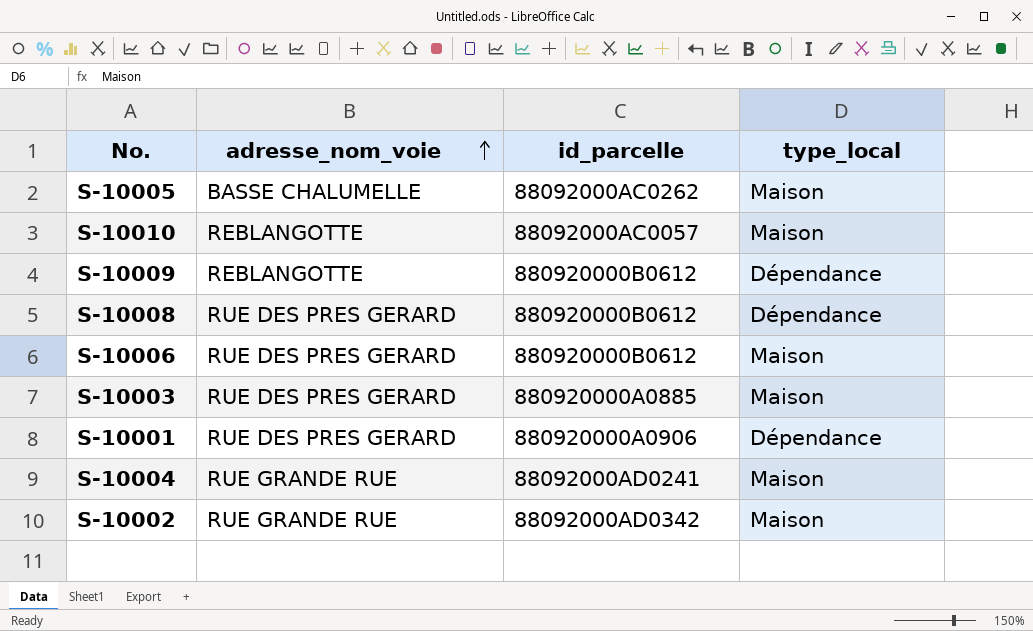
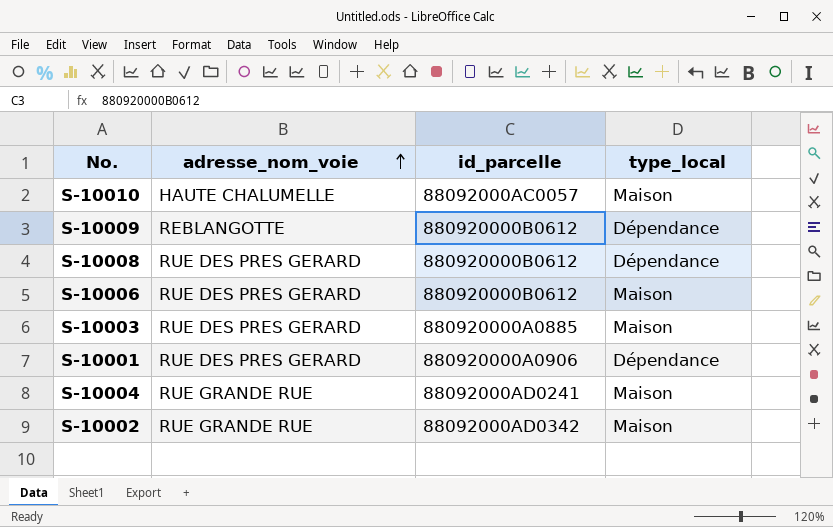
row S-10005: BASSE CHALUMELLE | 88092000AC0262 | Maison -> none
S-10010 | adresse_nom_voie: REBLANGOTTE -> HAUTE CHALUMELLE

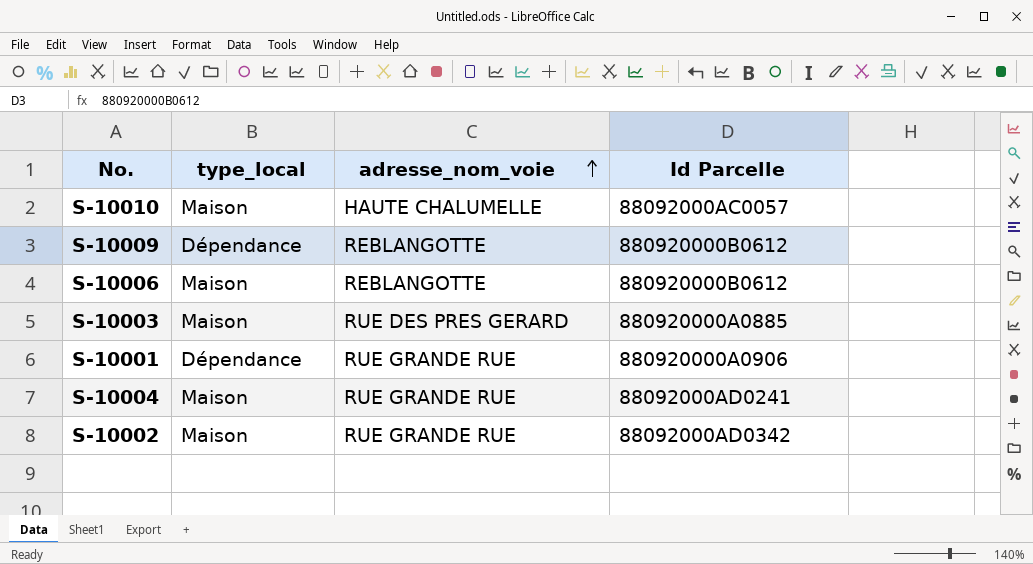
column type_local | position: 4 -> 2
column name: id_parcelle -> Id Parcelle
row S-10008: RUE DES PRES GERARD | 880920000B0612 | Dépendance -> none
S-10006 | adresse_nom_voie: RUE DES PRES GERARD -> REBLANGOTTE
S-10001 | adresse_nom_voie: RUE DES PRES GERARD -> RUE GRANDE RUE

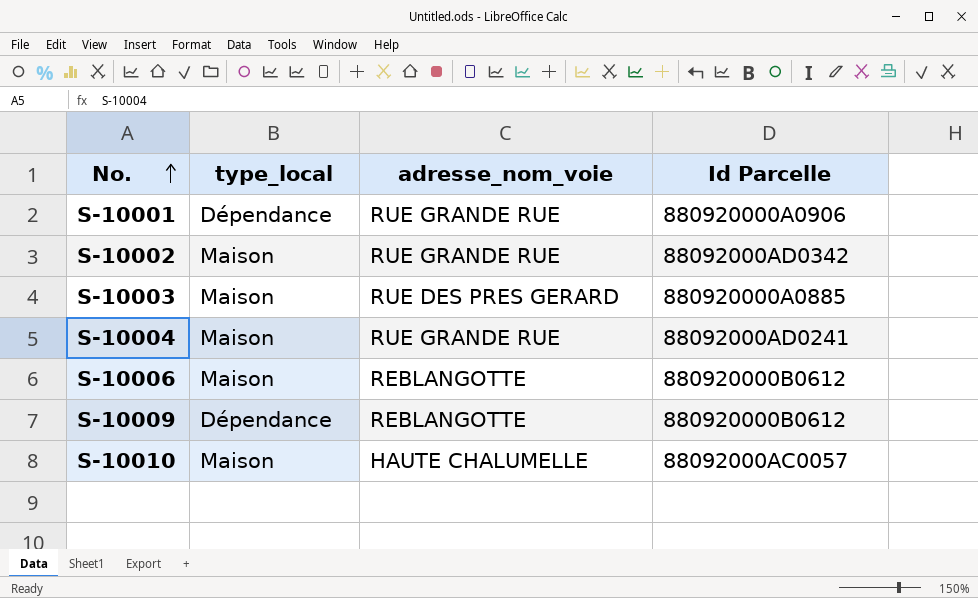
row order: adresse_nom_voie ascending -> No. ascending

